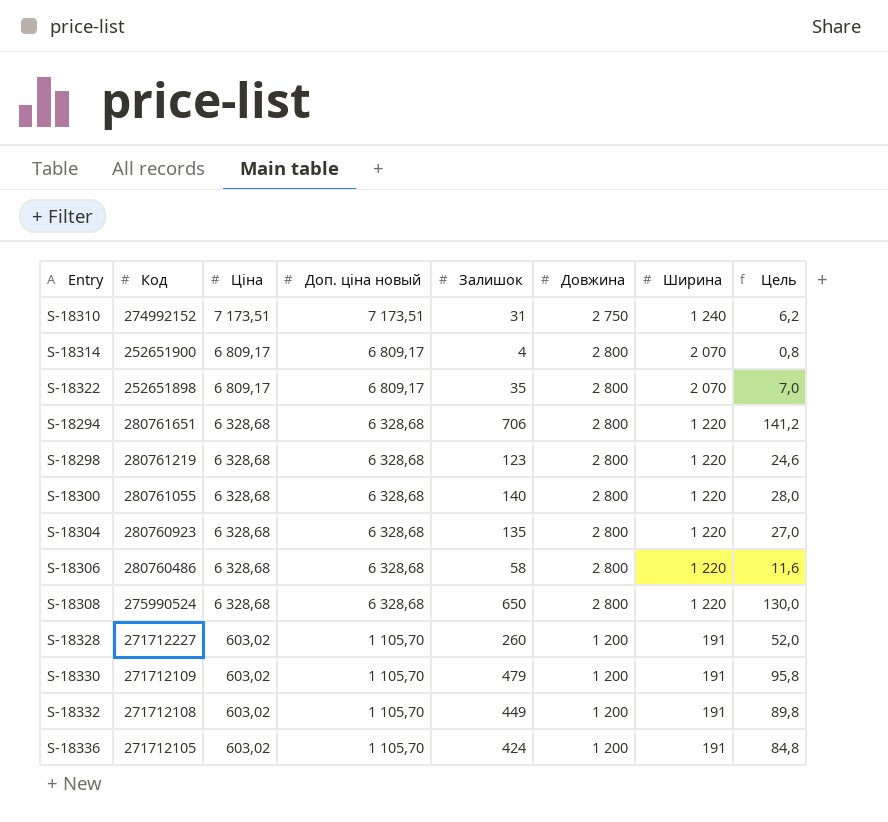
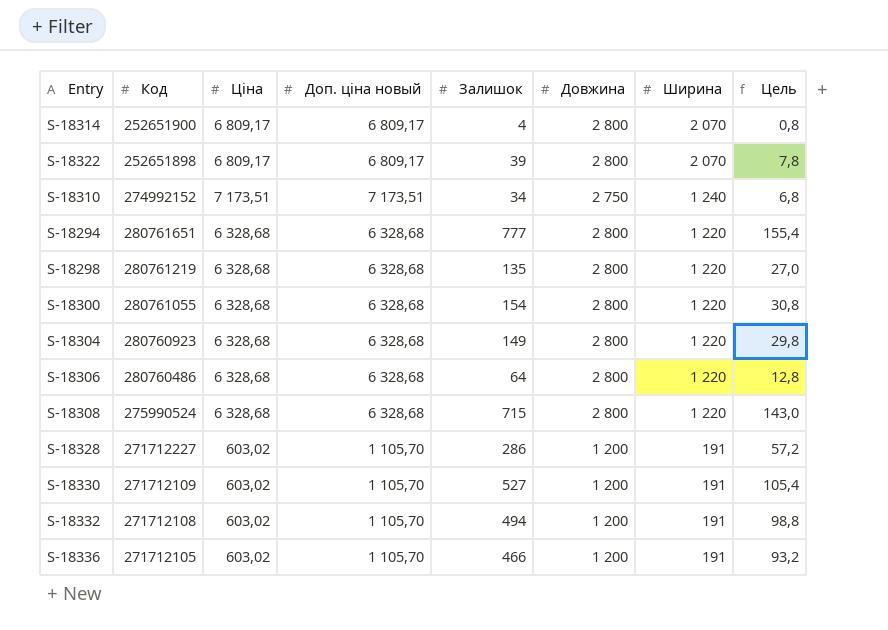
row order: Ціна descending -> Ширина descending
S-18322 | Залишок: 35 -> 39
S-18322 | Цель: 7,0 -> 7,8
S-18310 | Залишок: 31 -> 34
S-18310 | Цель: 6,2 -> 6,8
S-18294 | Залишок: 706 -> 777
S-18294 | Цель: 141,2 -> 155,4
S-18298 | Залишок: 123 -> 135
S-18298 | Цель: 24,6 -> 27,0
S-18300 | Залишок: 140 -> 154
S-18300 | Цель: 28,0 -> 30,8
S-18304 | Залишок: 135 -> 149
S-18304 | Цель: 27,0 -> 29,8
S-18306 | Залишок: 58 -> 64
S-18306 | Цель: 11,6 -> 12,8
S-18308 | Залишок: 650 -> 715
S-18308 | Цель: 130,0 -> 143,0
S-18328 | Залишок: 260 -> 286
S-18328 | Цель: 52,0 -> 57,2
S-18330 | Залишок: 479 -> 527
S-18330 | Цель: 95,8 -> 105,4
S-18332 | Залишок: 449 -> 494
S-18332 | Цель: 89,8 -> 98,8
S-18336 | Залишок: 424 -> 466
S-18336 | Цель: 84,8 -> 93,2

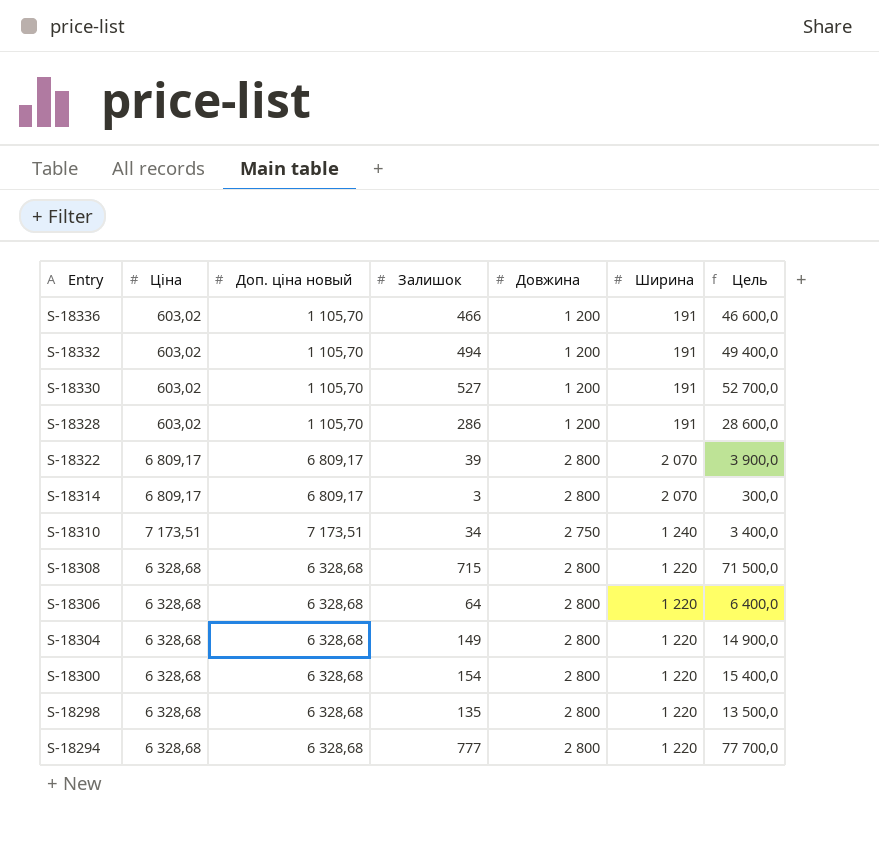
row order: Ширина descending -> Entry descending
column Код | position: 2 -> none
column Цель | formula: [Залишок] * 0,2 -> [Залишок] * 100
S-18314 | Залишок: 4 -> 3

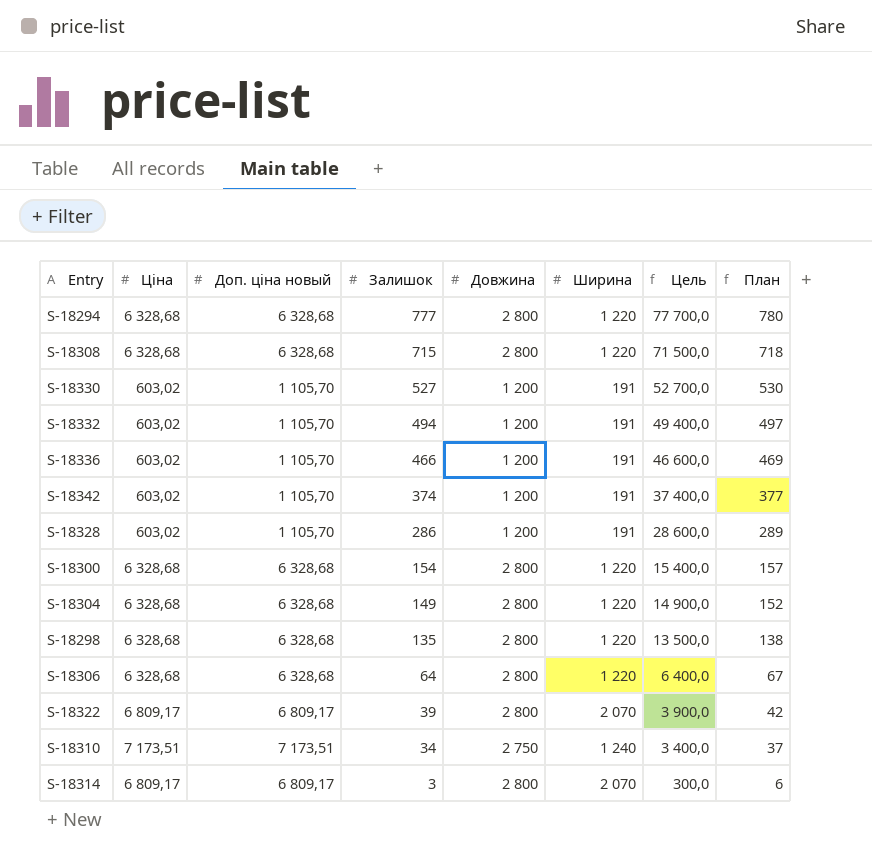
row order: Entry descending -> Залишок descending
column План | formula: none -> [Залишок] + 3
row S-18342: none -> 603,02 | 1 105,70 | 374 | 1 200 | 191 | 37 400,0 | 377

